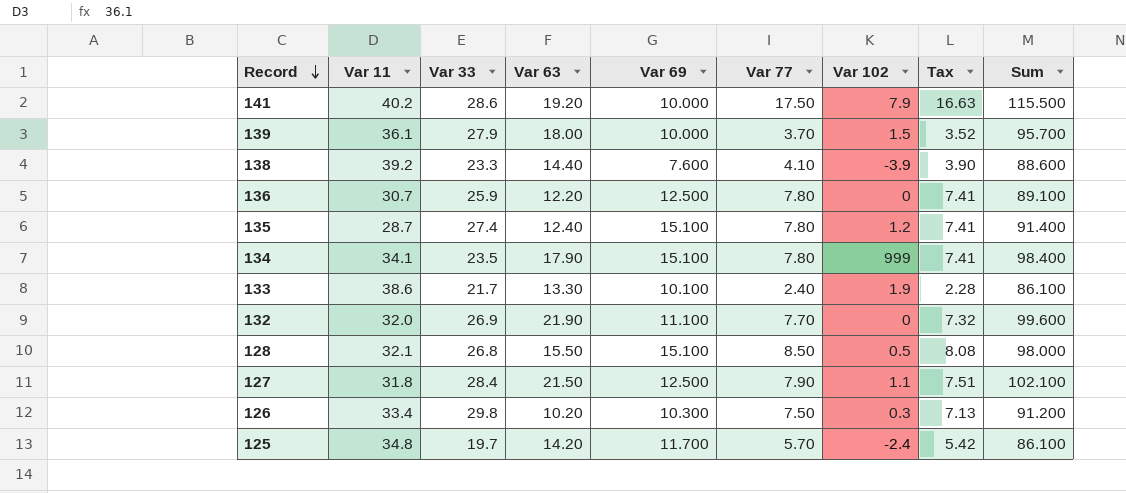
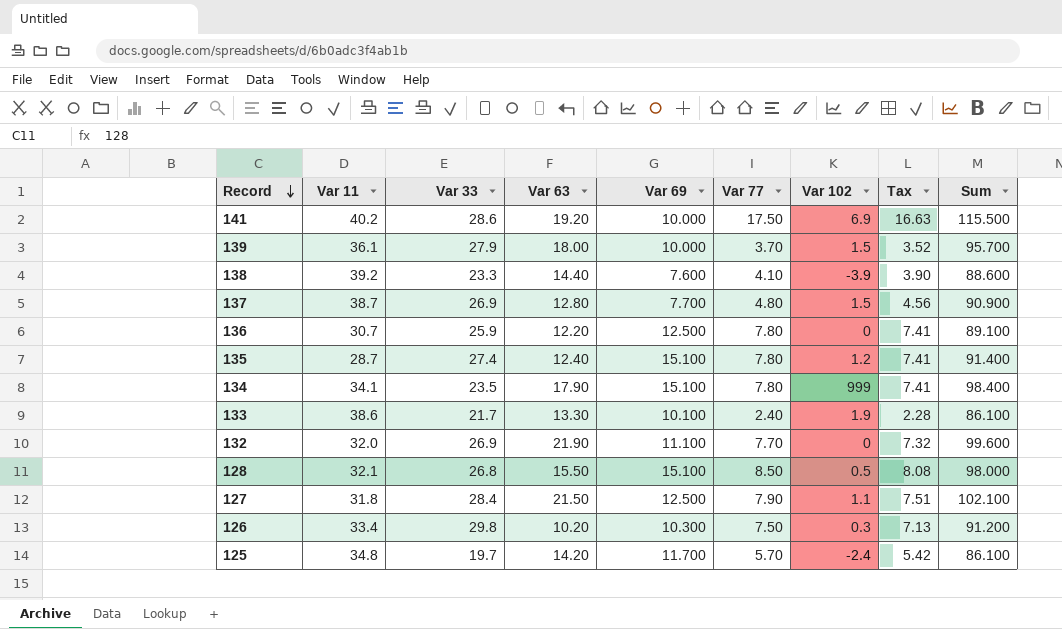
141 | Var 102: 7.9 -> 6.9
row 137: none -> 38.7 | 26.9 | 12.80 | 7.700 | 4.80 | 1.5 | 4.56 | 90.900

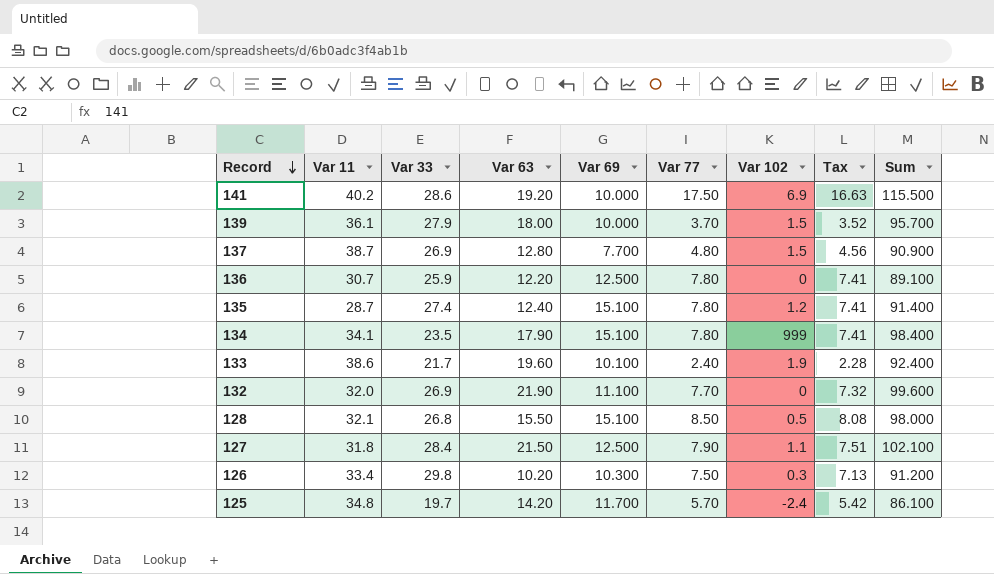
row 138: 39.2 | 23.3 | 14.40 | 7.600 | 4.10 | -3.9 | 3.90 | 88.600 -> none
133 | Var 63: 13.30 -> 19.60
133 | Sum: 86.100 -> 92.400

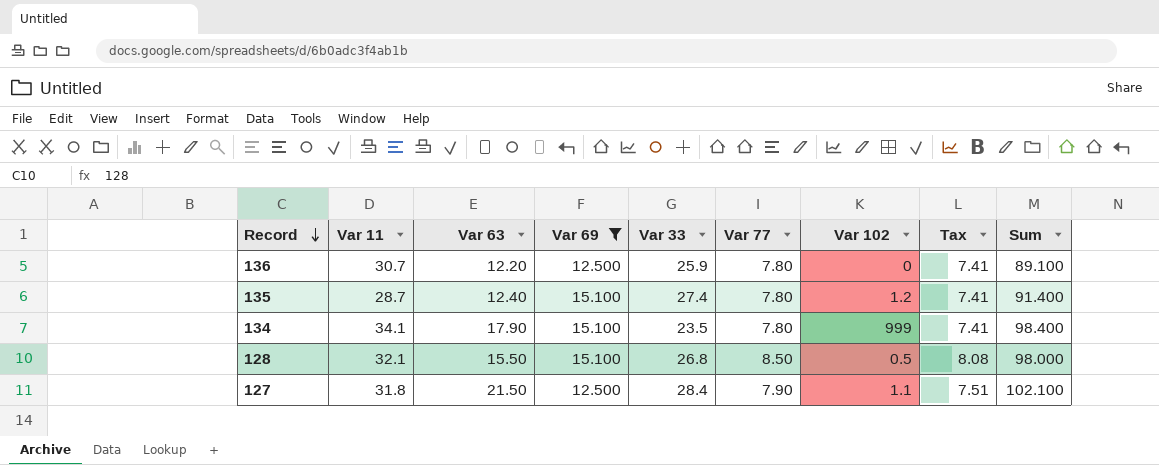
filter: none -> Var 69 >= 12.500
column Var 33 | position: 3 -> 5

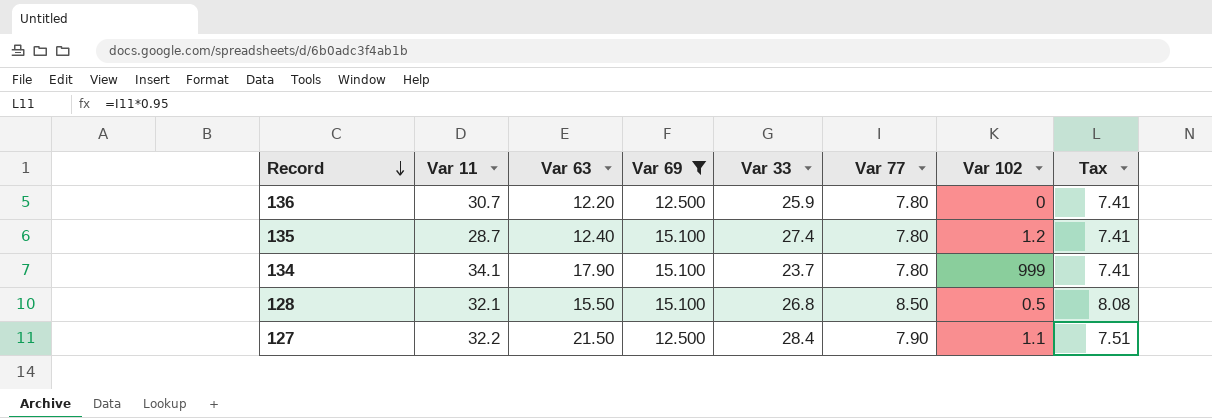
column Sum | formula: [Var 11] + [Var 63] + [Var 69] + [Var 33] + [Var 77] -> none
134 | Var 33: 23.5 -> 23.7
127 | Var 11: 31.8 -> 32.2

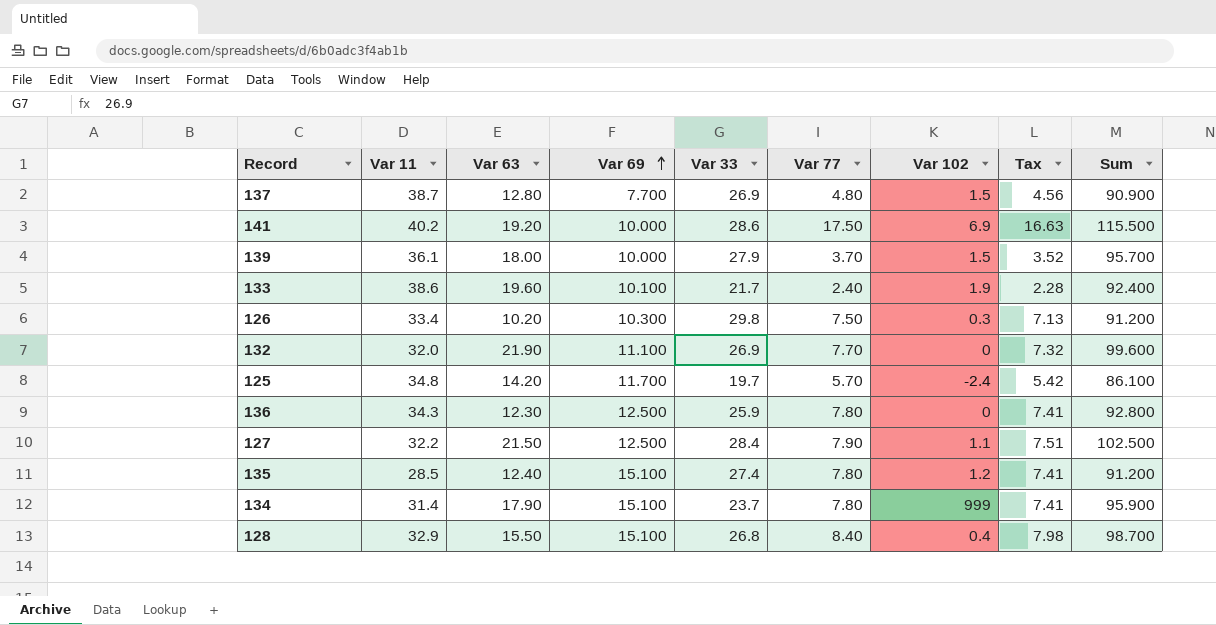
filter: Var 69 >= 12.500 -> none
row order: Record descending -> Var 69 ascending
column Sum | formula: none -> [Var 11] + [Var 63] + [Var 69] + [Var 33] + [Var 77]
136 | Var 11: 30.7 -> 34.3
136 | Var 63: 12.20 -> 12.30
135 | Var 11: 28.7 -> 28.5
134 | Var 11: 34.1 -> 31.4
128 | Var 11: 32.1 -> 32.9
128 | Var 77: 8.50 -> 8.40
128 | Var 102: 0.5 -> 0.4
128 | Tax: 8.08 -> 7.98

